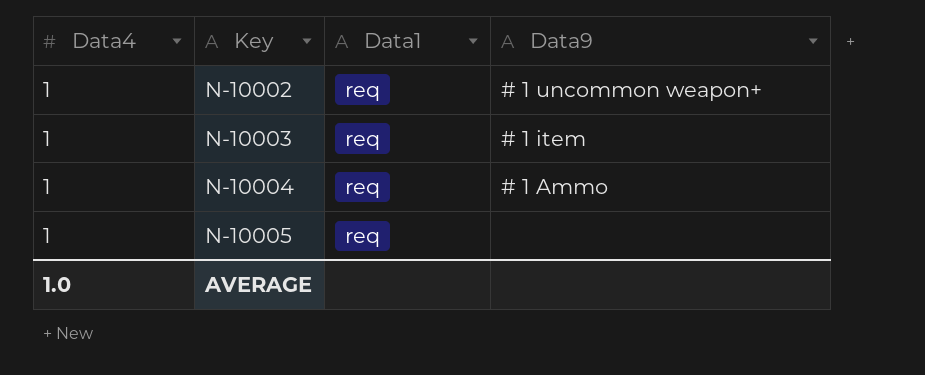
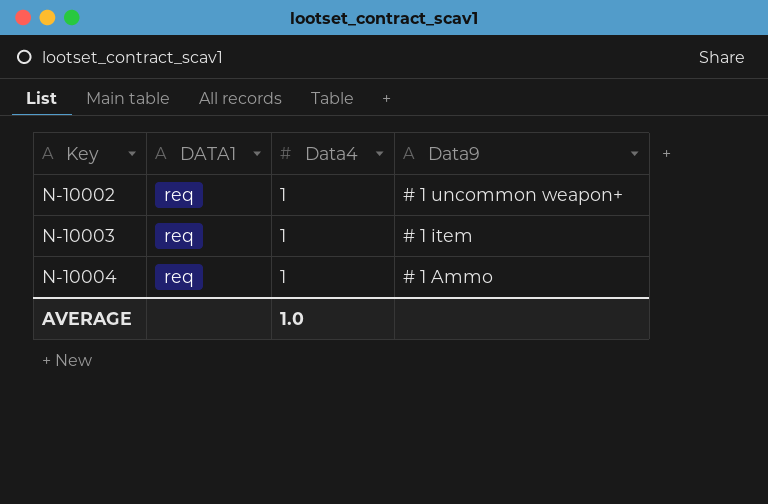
column name: Data1 -> DATA1
column Data4 | position: 1 -> 3
row N-10005: 1 | req | none -> none

